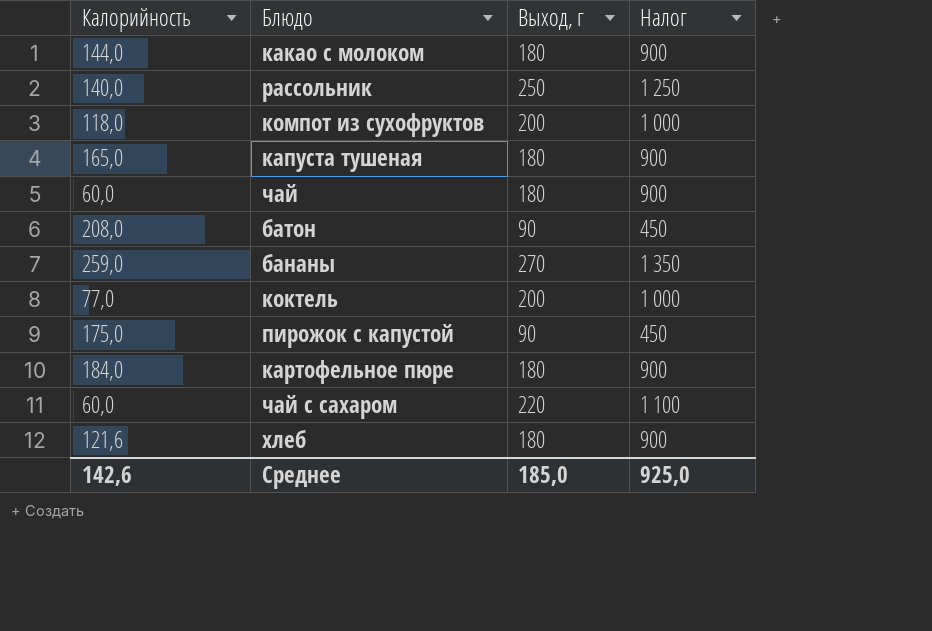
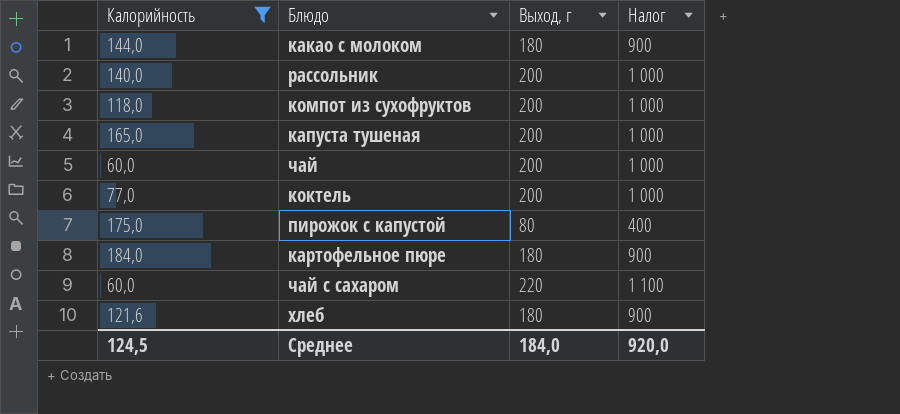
filter: none -> Калорийность <= 184,0
рассольник | Выход, г: 250 -> 200
рассольник | Налог: 1 250 -> 1 000
капуста тушеная | Выход, г: 180 -> 200
капуста тушеная | Налог: 900 -> 1 000
чай | Выход, г: 180 -> 200
чай | Налог: 900 -> 1 000
пирожок с капустой | Выход, г: 90 -> 80
пирожок с капустой | Налог: 450 -> 400
Среднее | Калорийность: 142,6 -> 124,5
Среднее | Выход, г: 185,0 -> 184,0
Среднее | Налог: 925,0 -> 920,0

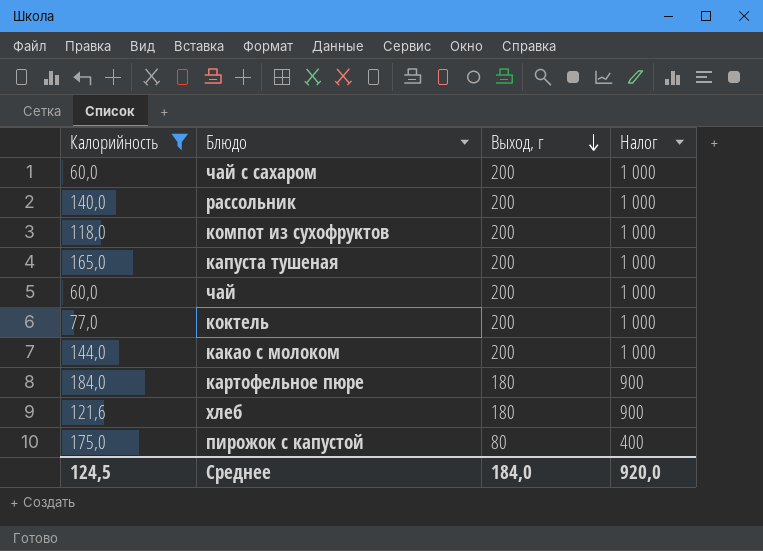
row order: none -> Выход, г descending
чай с сахаром | Выход, г: 220 -> 200
чай с сахаром | Налог: 1 100 -> 1 000
какао с молоком | Выход, г: 180 -> 200
какао с молоком | Налог: 900 -> 1 000

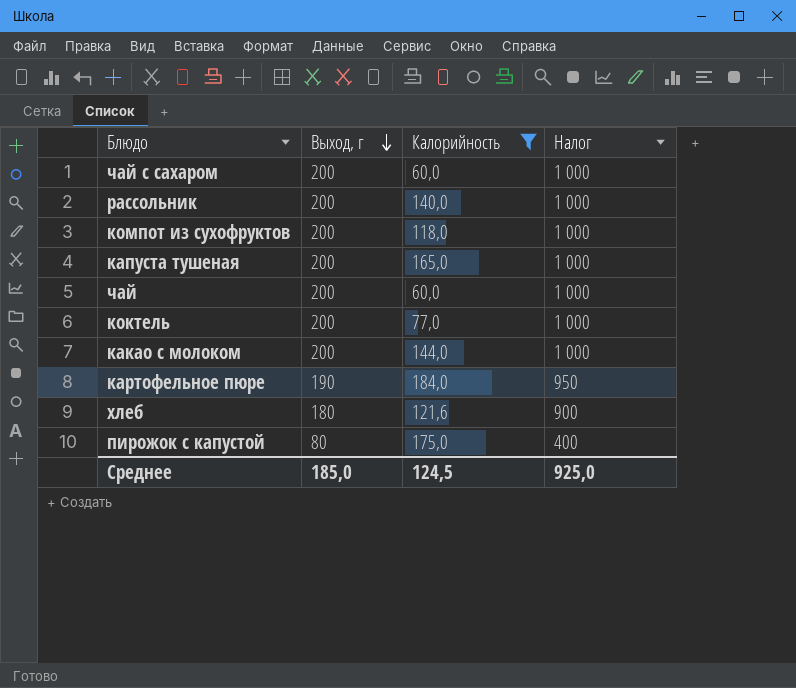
column Калорийность | position: 1 -> 3
картофельное пюре | Выход, г: 180 -> 190
картофельное пюре | Налог: 900 -> 950
Среднее | Выход, г: 184,0 -> 185,0
Среднее | Налог: 920,0 -> 925,0

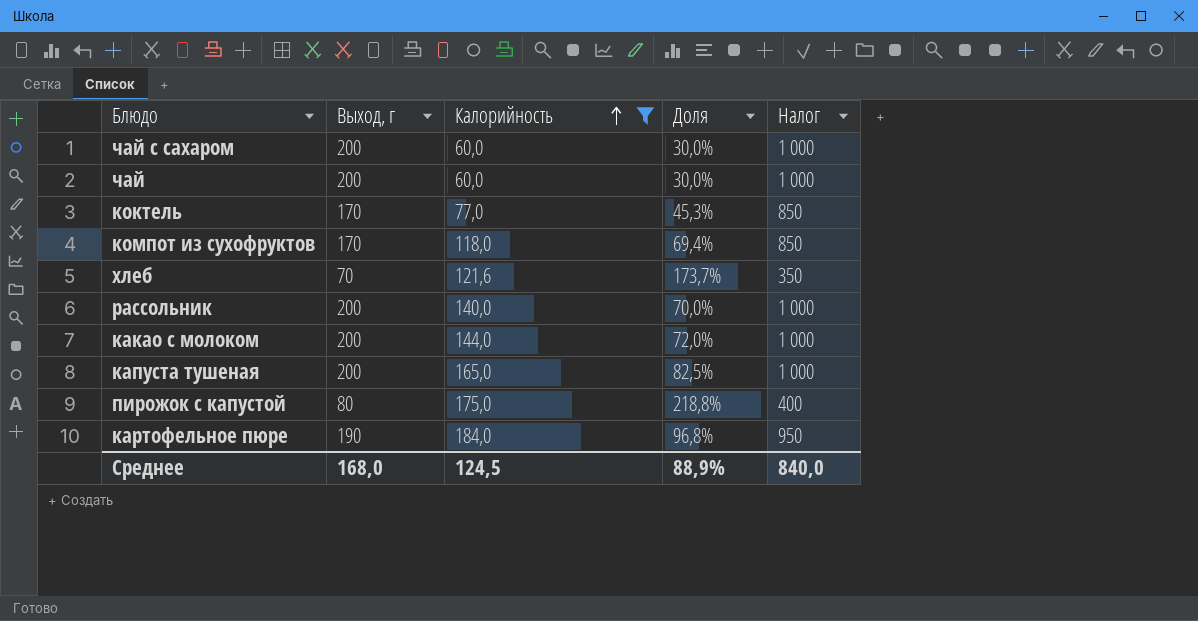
row order: Выход, г descending -> Калорийность ascending
column Доля | formula: none -> [Калорийность] / [Выход, г]
коктель | Выход, г: 200 -> 170
коктель | Налог: 1 000 -> 850
компот из сухофруктов | Выход, г: 200 -> 170
компот из сухофруктов | Налог: 1 000 -> 850
хлеб | Выход, г: 180 -> 70
хлеб | Налог: 900 -> 350
Среднее | Выход, г: 185,0 -> 168,0
Среднее | Налог: 925,0 -> 840,0

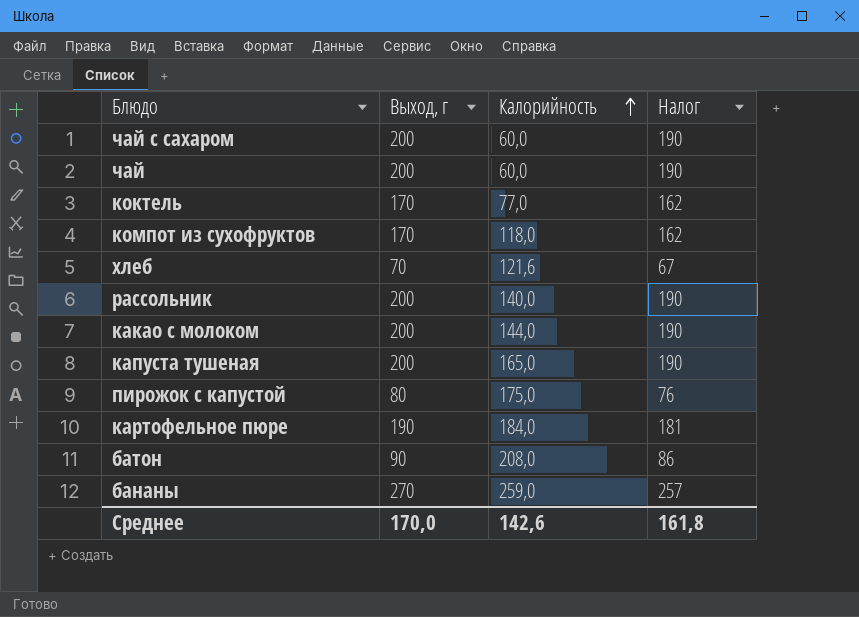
filter: Калорийность <= 184,0 -> none
column Доля | formula: [Калорийность] / [Выход, г] -> none
column Налог | formula: [Выход, г] * 5 -> [Выход, г] * 0,95
Среднее | Выход, г: 168,0 -> 170,0
Среднее | Калорийность: 124,5 -> 142,6
Среднее | Налог: 840,0 -> 161,8

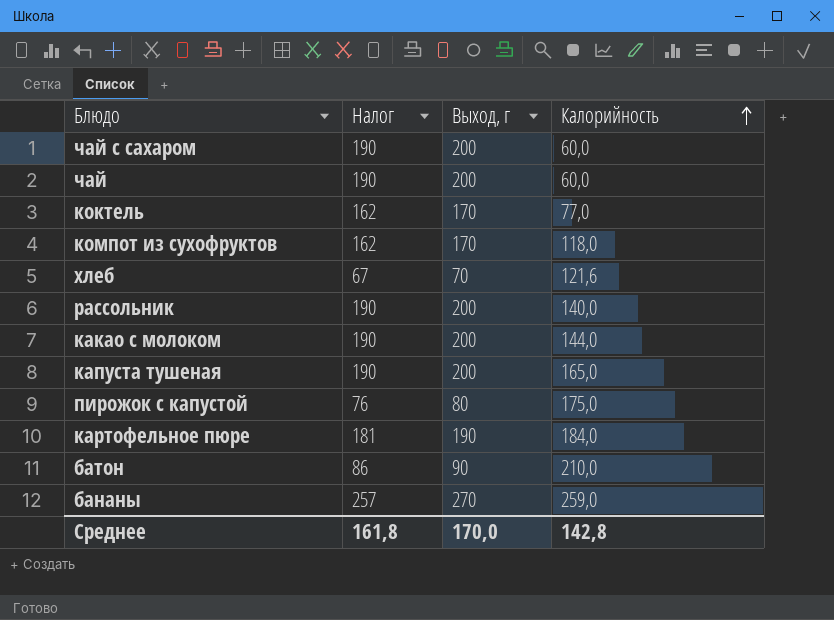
column Налог | position: 4 -> 2
батон | Калорийность: 208,0 -> 210,0
Среднее | Калорийность: 142,6 -> 142,8

